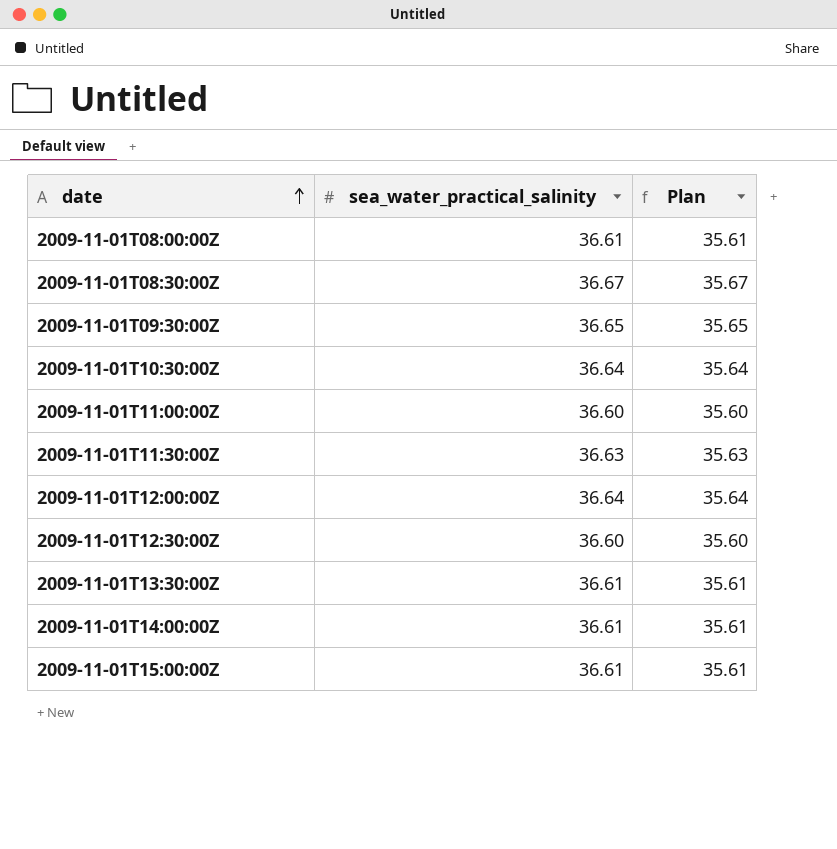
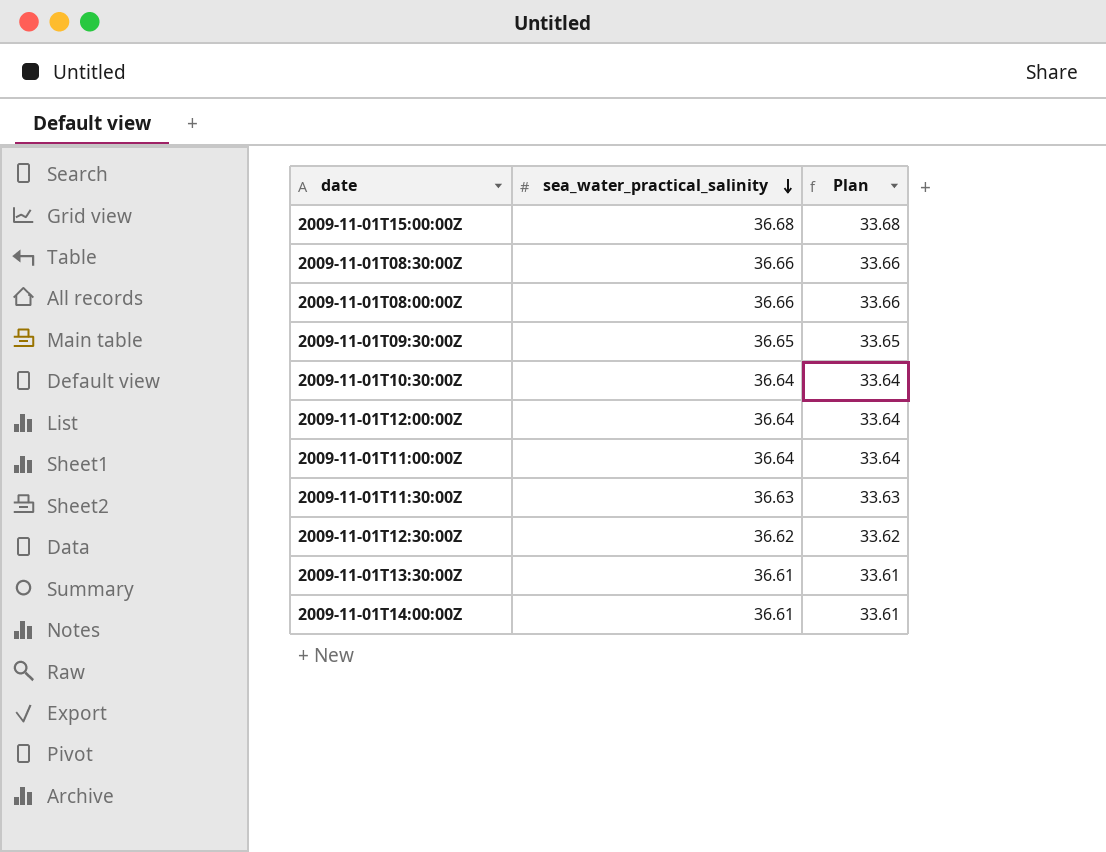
row order: date ascending -> sea_water_practical_salinity descending
column Plan | formula: [sea_water_practical_salinity] - 1 -> [sea_water_practical_salinity] - 3
2009-11-01T15:00:00Z | sea_water_practical_salinity: 36.61 -> 36.68
2009-11-01T08:30:00Z | sea_water_practical_salinity: 36.67 -> 36.66
2009-11-01T08:00:00Z | sea_water_practical_salinity: 36.61 -> 36.66
2009-11-01T11:00:00Z | sea_water_practical_salinity: 36.60 -> 36.64
2009-11-01T12:30:00Z | sea_water_practical_salinity: 36.60 -> 36.62

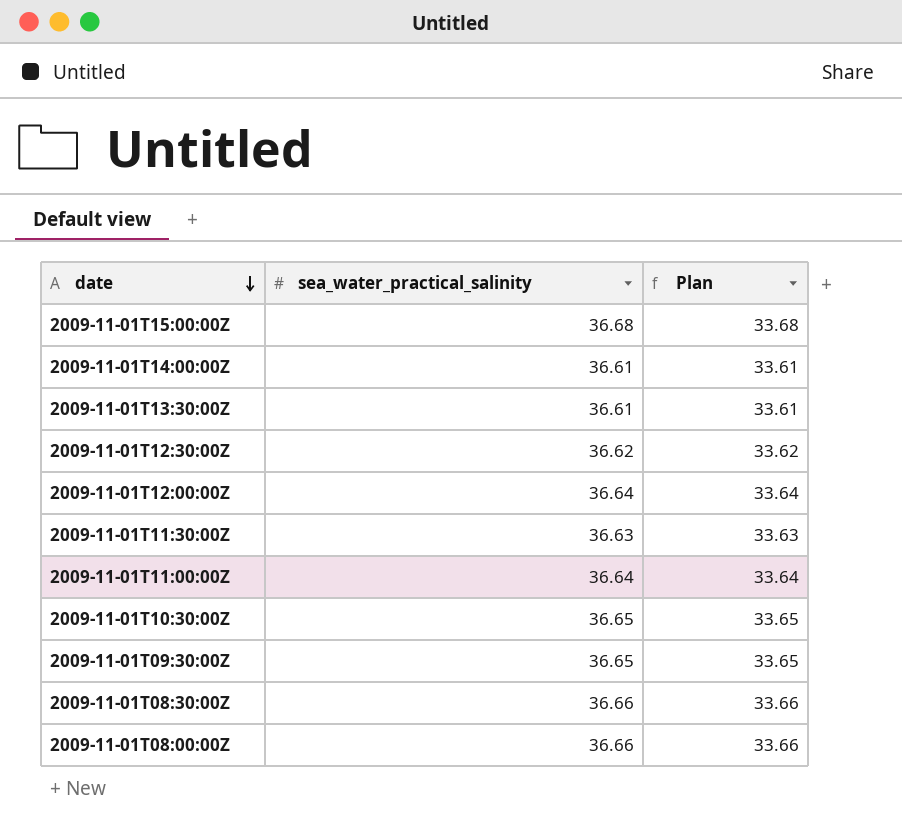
row order: sea_water_practical_salinity descending -> date descending
2009-11-01T10:30:00Z | sea_water_practical_salinity: 36.64 -> 36.65
2009-11-01T10:30:00Z | Plan: 33.64 -> 33.65

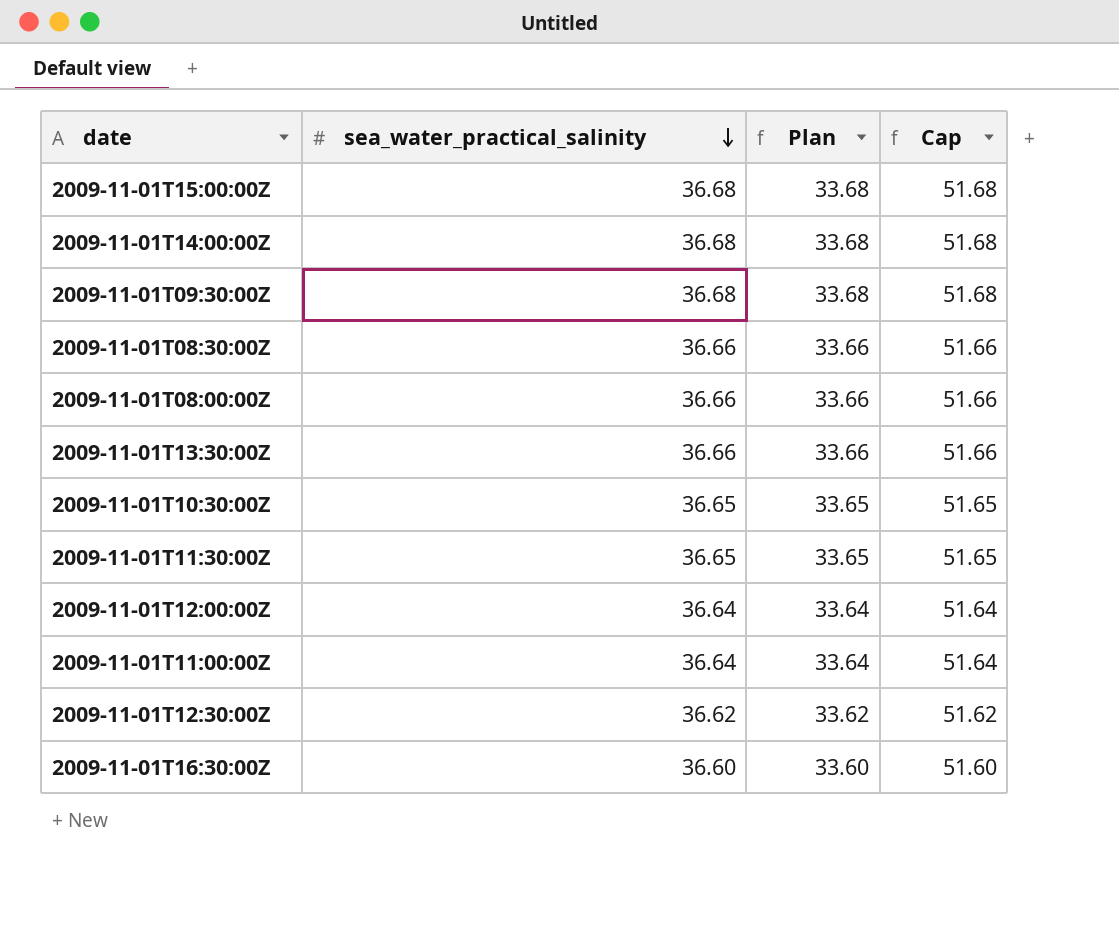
row order: date descending -> sea_water_practical_salinity descending
column Cap | formula: none -> [sea_water_practical_salinity] + 15
2009-11-01T14:00:00Z | sea_water_practical_salinity: 36.61 -> 36.68
2009-11-01T14:00:00Z | Plan: 33.61 -> 33.68
2009-11-01T09:30:00Z | sea_water_practical_salinity: 36.65 -> 36.68
2009-11-01T09:30:00Z | Plan: 33.65 -> 33.68
2009-11-01T13:30:00Z | sea_water_practical_salinity: 36.61 -> 36.66
2009-11-01T13:30:00Z | Plan: 33.61 -> 33.66
2009-11-01T11:30:00Z | sea_water_practical_salinity: 36.63 -> 36.65
2009-11-01T11:30:00Z | Plan: 33.63 -> 33.65
row 2009-11-01T16:30:00Z: none -> 36.60 | 33.60 | 51.60

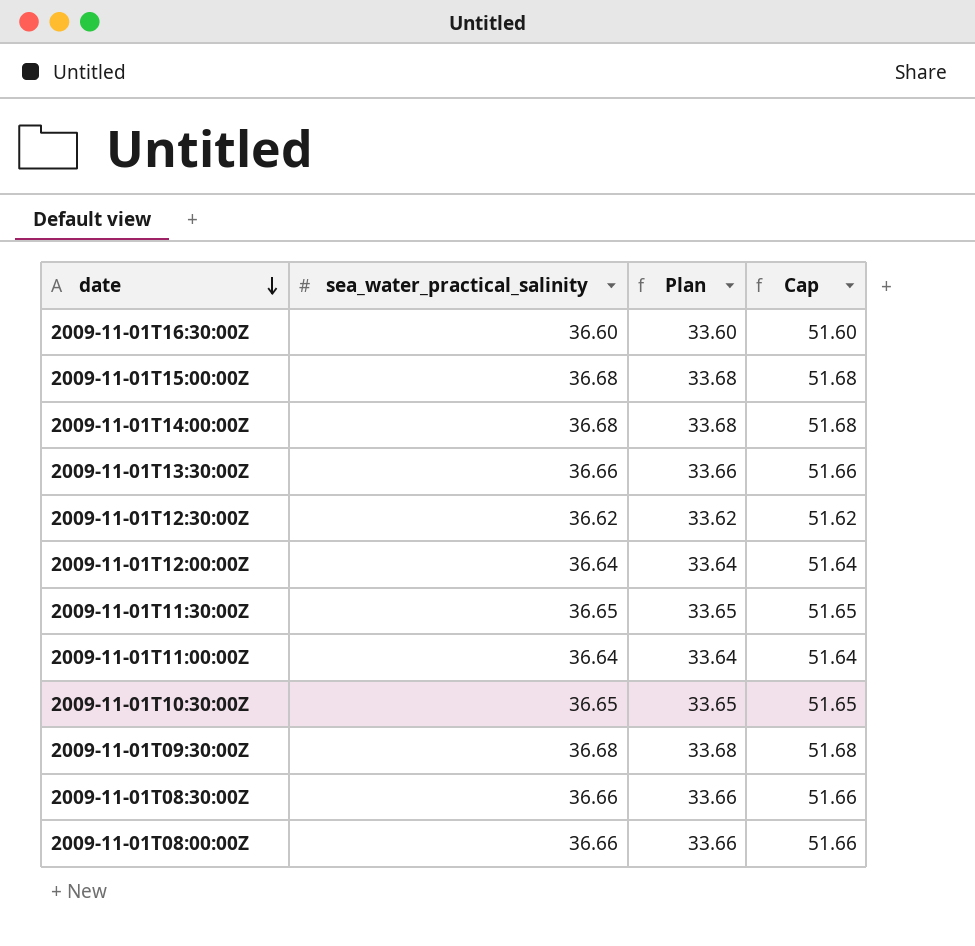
row order: sea_water_practical_salinity descending -> date descending

